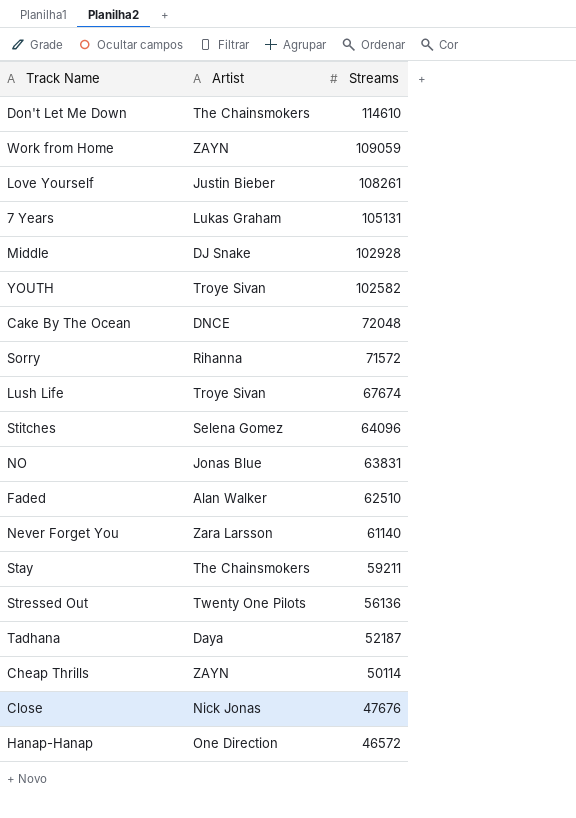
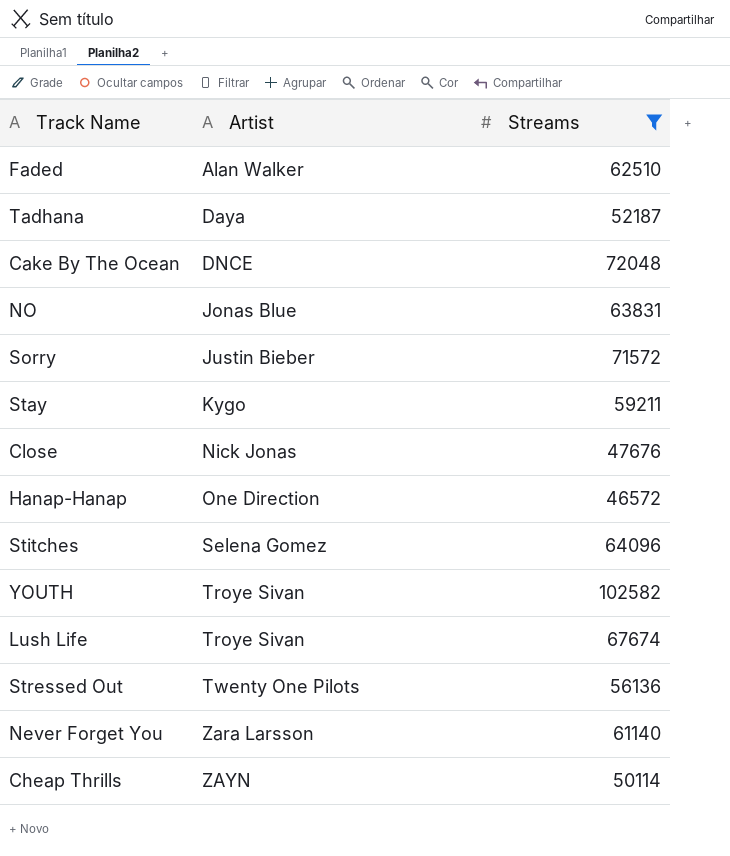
filter: none -> Streams <= 102582
row order: Streams descending -> Artist ascending
Sorry | Artist: Rihanna -> Justin Bieber
Stay | Artist: The Chainsmokers -> Kygo

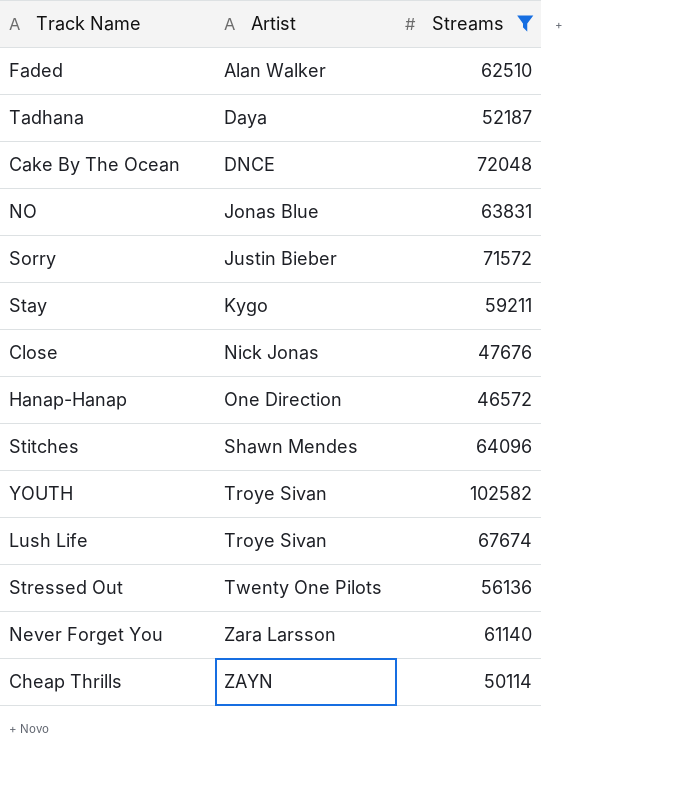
Stitches | Artist: Selena Gomez -> Shawn Mendes

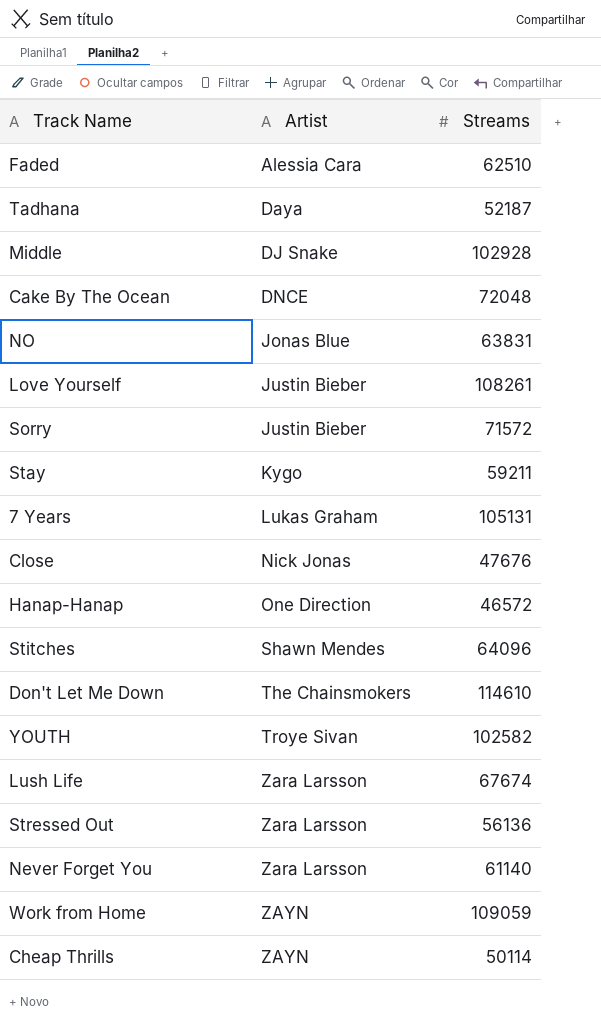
filter: Streams <= 102582 -> none
Faded | Artist: Alan Walker -> Alessia Cara
Lush Life | Artist: Troye Sivan -> Zara Larsson
Stressed Out | Artist: Twenty One Pilots -> Zara Larsson

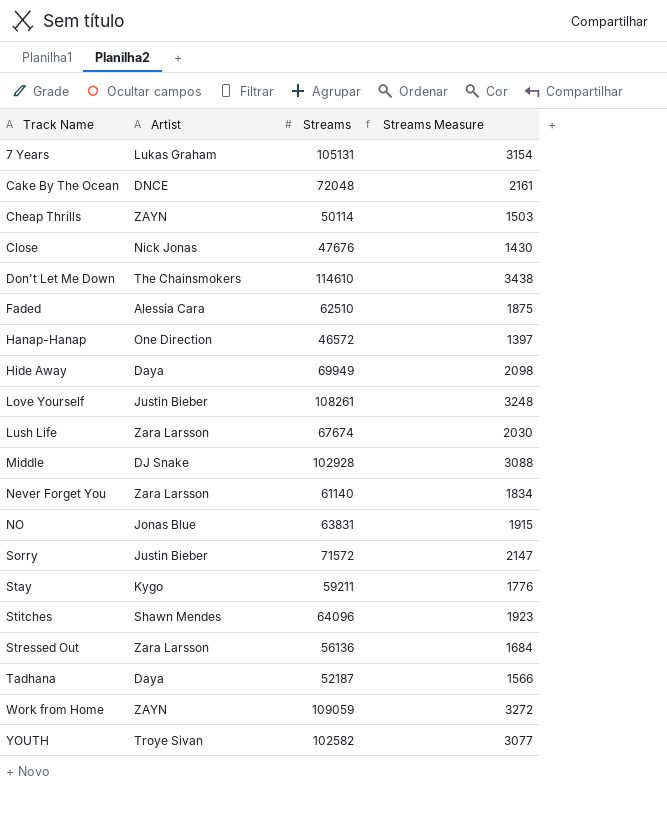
row order: Artist ascending -> Track Name ascending
column Streams Measure | formula: none -> [Streams] * 0.03
row Hide Away: none -> Daya | 69949 | 2098

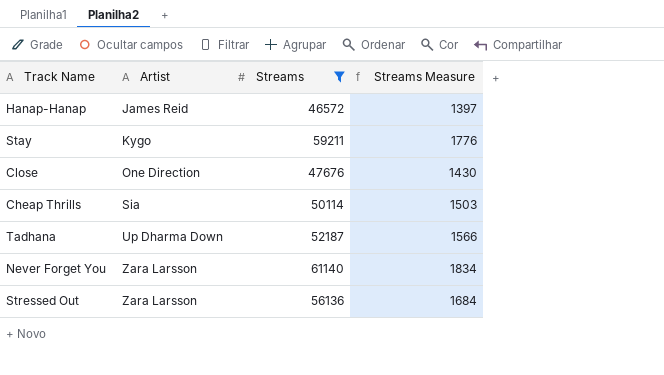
filter: none -> Streams <= 61140
row order: Track Name ascending -> Artist ascending
Hanap-Hanap | Artist: One Direction -> James Reid
Close | Artist: Nick Jonas -> One Direction
Cheap Thrills | Artist: ZAYN -> Sia
Tadhana | Artist: Daya -> Up Dharma Down

